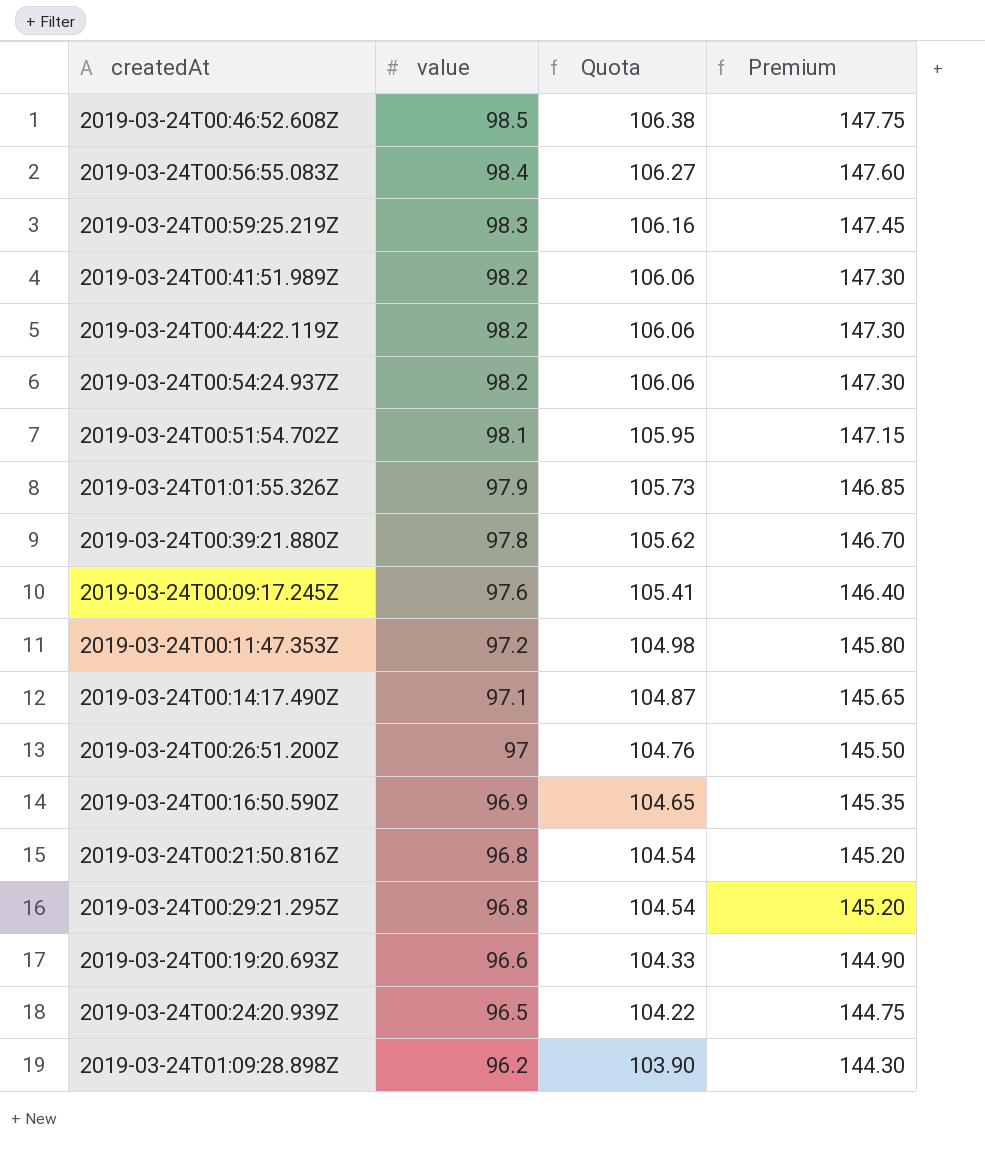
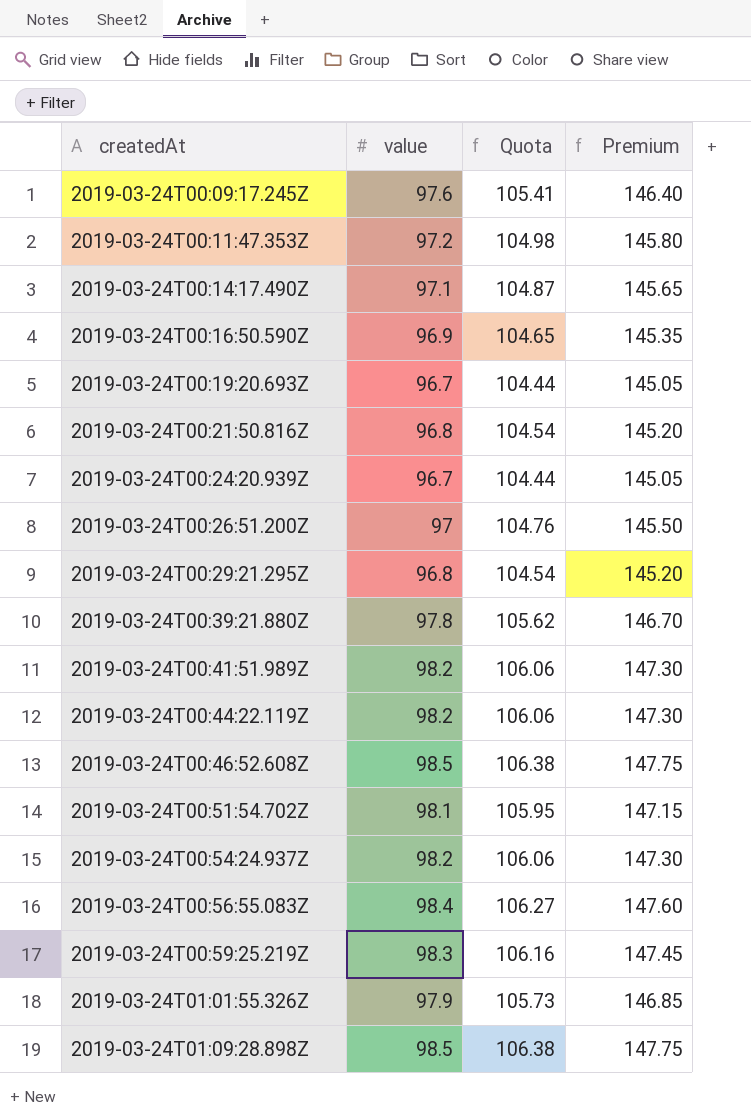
row order: value descending -> createdAt ascending
2019-03-24T00:19:20.693Z | value: 96.6 -> 96.7
2019-03-24T00:19:20.693Z | Quota: 104.33 -> 104.44
2019-03-24T00:19:20.693Z | Premium: 144.90 -> 145.05
2019-03-24T00:24:20.939Z | value: 96.5 -> 96.7
2019-03-24T00:24:20.939Z | Quota: 104.22 -> 104.44
2019-03-24T00:24:20.939Z | Premium: 144.75 -> 145.05
2019-03-24T01:09:28.898Z | value: 96.2 -> 98.5
2019-03-24T01:09:28.898Z | Quota: 103.90 -> 106.38
2019-03-24T01:09:28.898Z | Premium: 144.30 -> 147.75

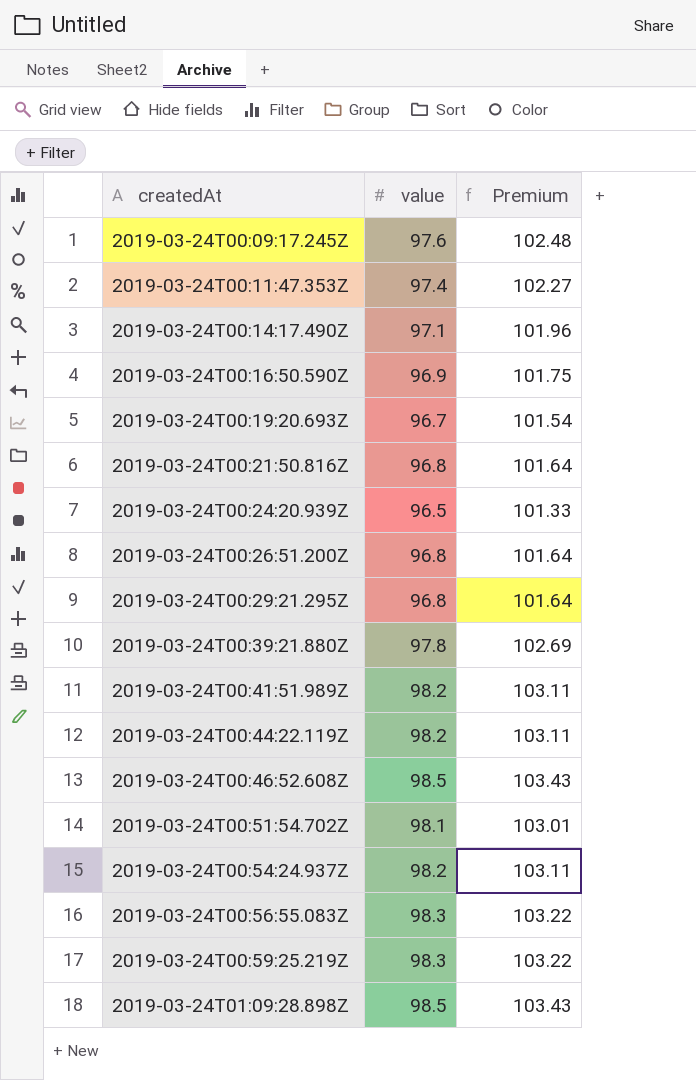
column Quota | formula: [value] * 1.08 -> none
column Premium | formula: [value] * 1.5 -> [value] * 1.05
row 2019-03-24T01:01:55.326Z: 97.9 | 105.73 | 146.85 -> none
2019-03-24T00:11:47.353Z | value: 97.2 -> 97.4
2019-03-24T00:24:20.939Z | value: 96.7 -> 96.5
2019-03-24T00:26:51.200Z | value: 97 -> 96.8
2019-03-24T00:56:55.083Z | value: 98.4 -> 98.3

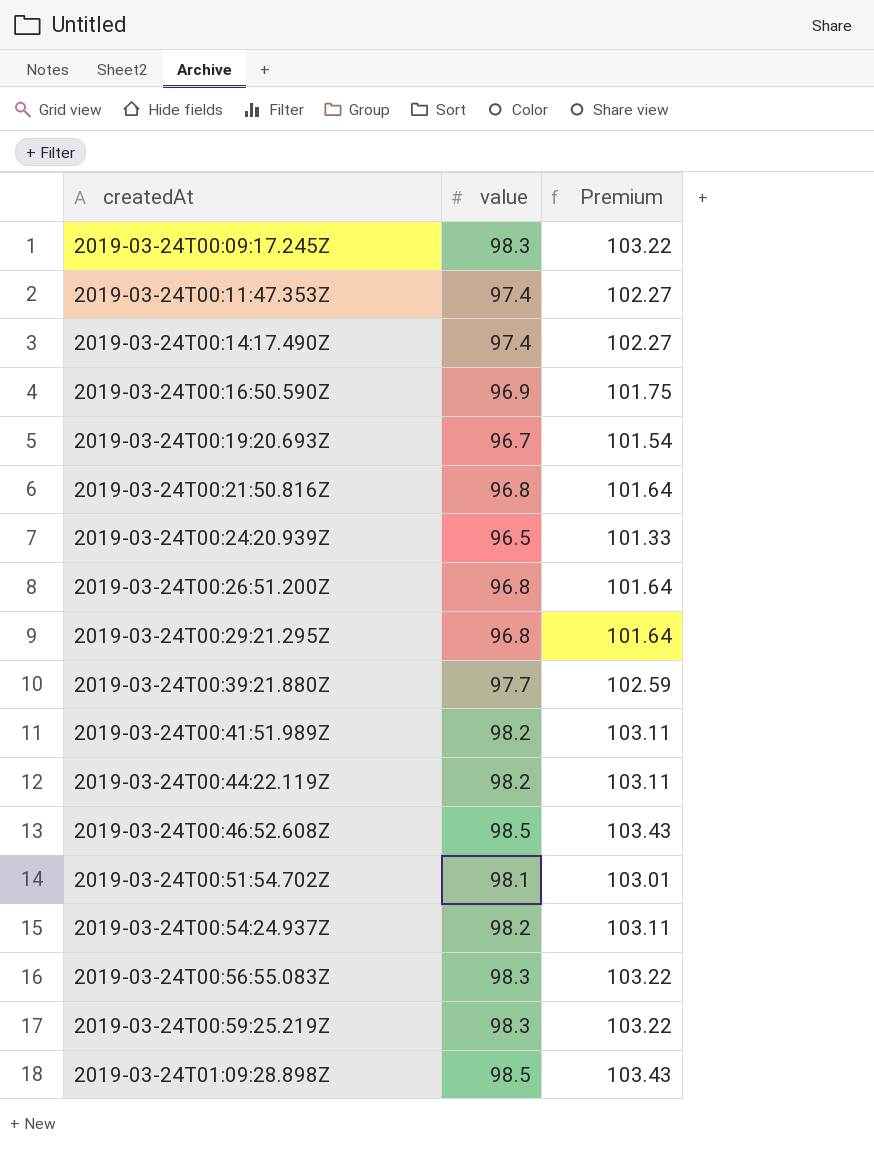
2019-03-24T00:09:17.245Z | value: 97.6 -> 98.3
2019-03-24T00:09:17.245Z | Premium: 102.48 -> 103.22
2019-03-24T00:14:17.490Z | value: 97.1 -> 97.4
2019-03-24T00:14:17.490Z | Premium: 101.96 -> 102.27
2019-03-24T00:39:21.880Z | value: 97.8 -> 97.7
2019-03-24T00:39:21.880Z | Premium: 102.69 -> 102.59

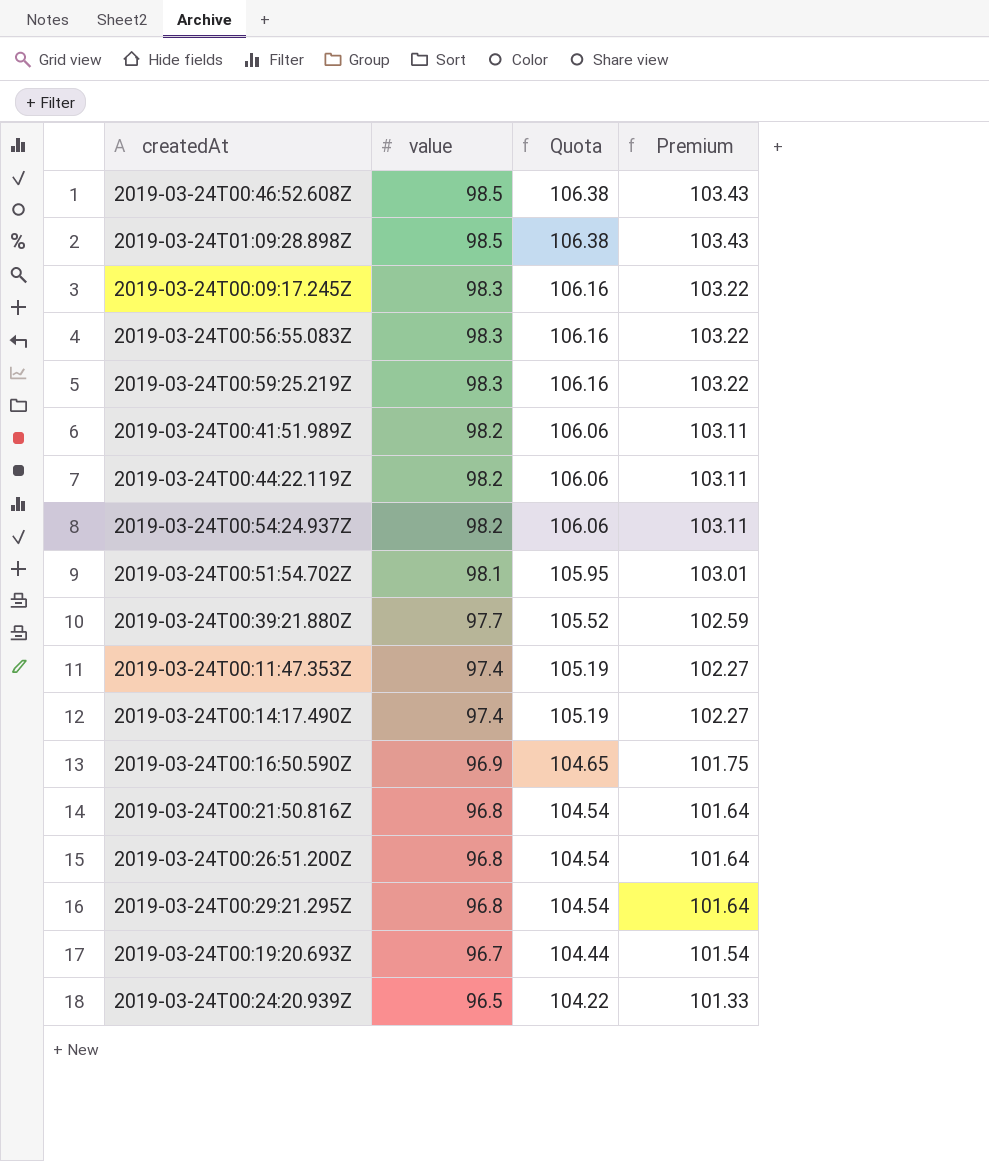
row order: createdAt ascending -> value descending
column Quota | formula: none -> [value] * 1.08

